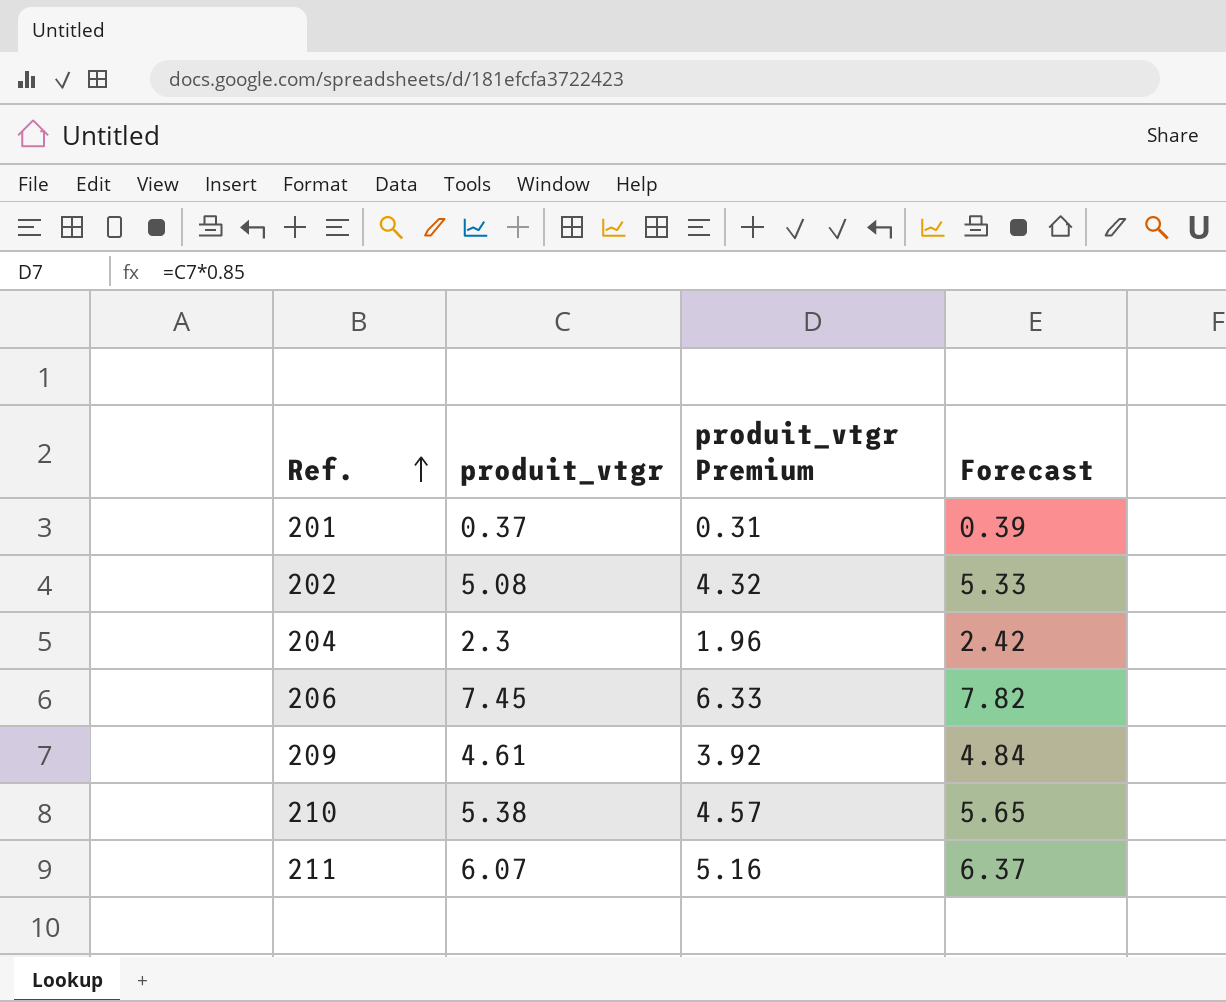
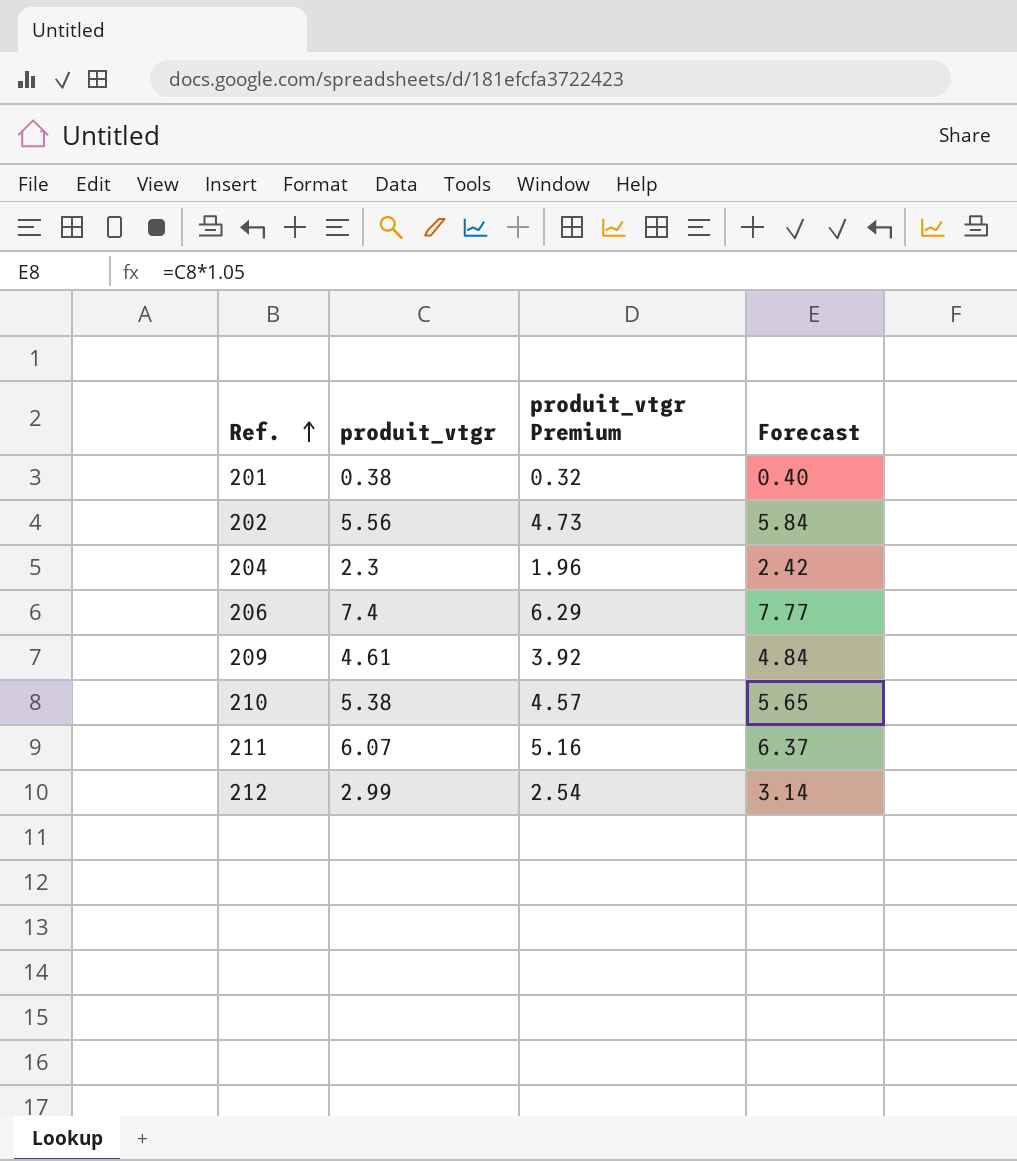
201 | produit_vtgr: 0.37 -> 0.38
201 | produit_vtgr Premium: 0.31 -> 0.32
201 | Forecast: 0.39 -> 0.40
202 | produit_vtgr: 5.08 -> 5.56
202 | produit_vtgr Premium: 4.32 -> 4.73
202 | Forecast: 5.33 -> 5.84
206 | produit_vtgr: 7.45 -> 7.4
206 | produit_vtgr Premium: 6.33 -> 6.29
206 | Forecast: 7.82 -> 7.77
row 212: none -> 2.99 | 2.54 | 3.14

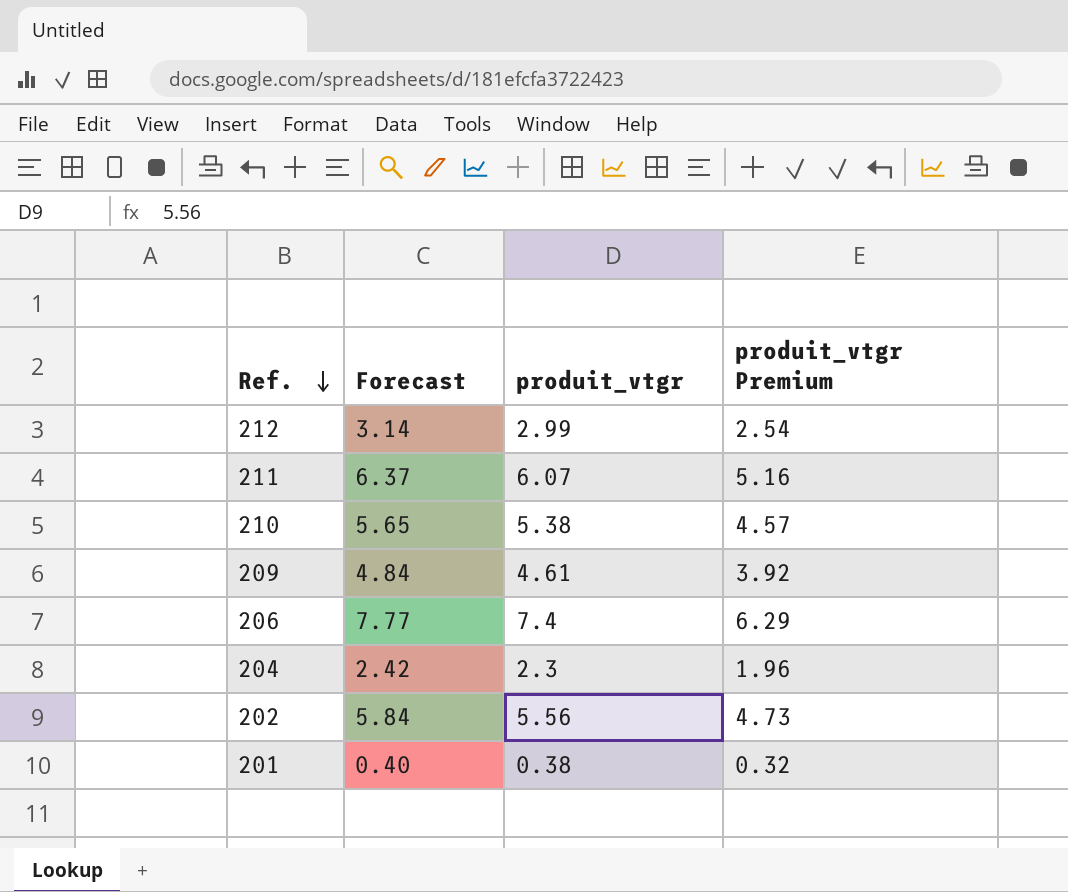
row order: Ref. ascending -> Ref. descending
column Forecast | position: 4 -> 2

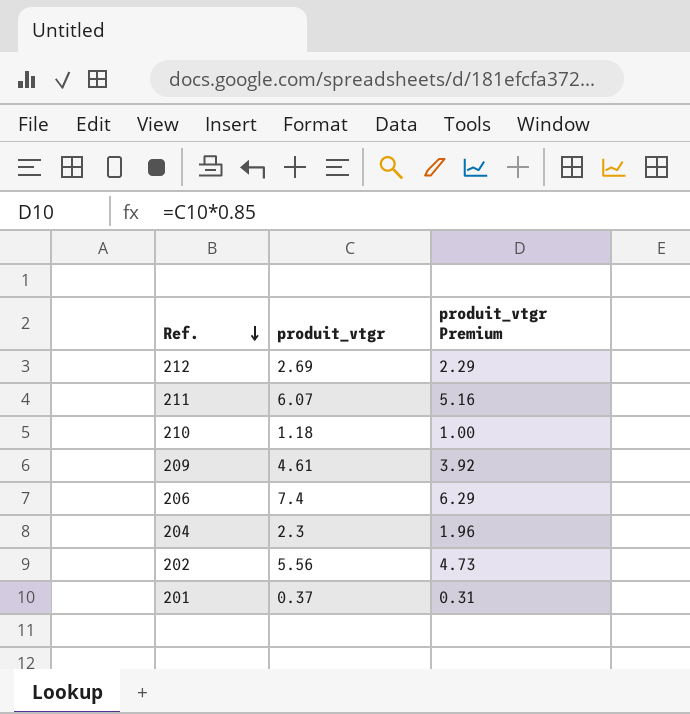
column Forecast | formula: [produit_vtgr] * 1.05 -> none
212 | produit_vtgr: 2.99 -> 2.69
212 | produit_vtgr Premium: 2.54 -> 2.29
210 | produit_vtgr: 5.38 -> 1.18
210 | produit_vtgr Premium: 4.57 -> 1.00
201 | produit_vtgr: 0.38 -> 0.37
201 | produit_vtgr Premium: 0.32 -> 0.31

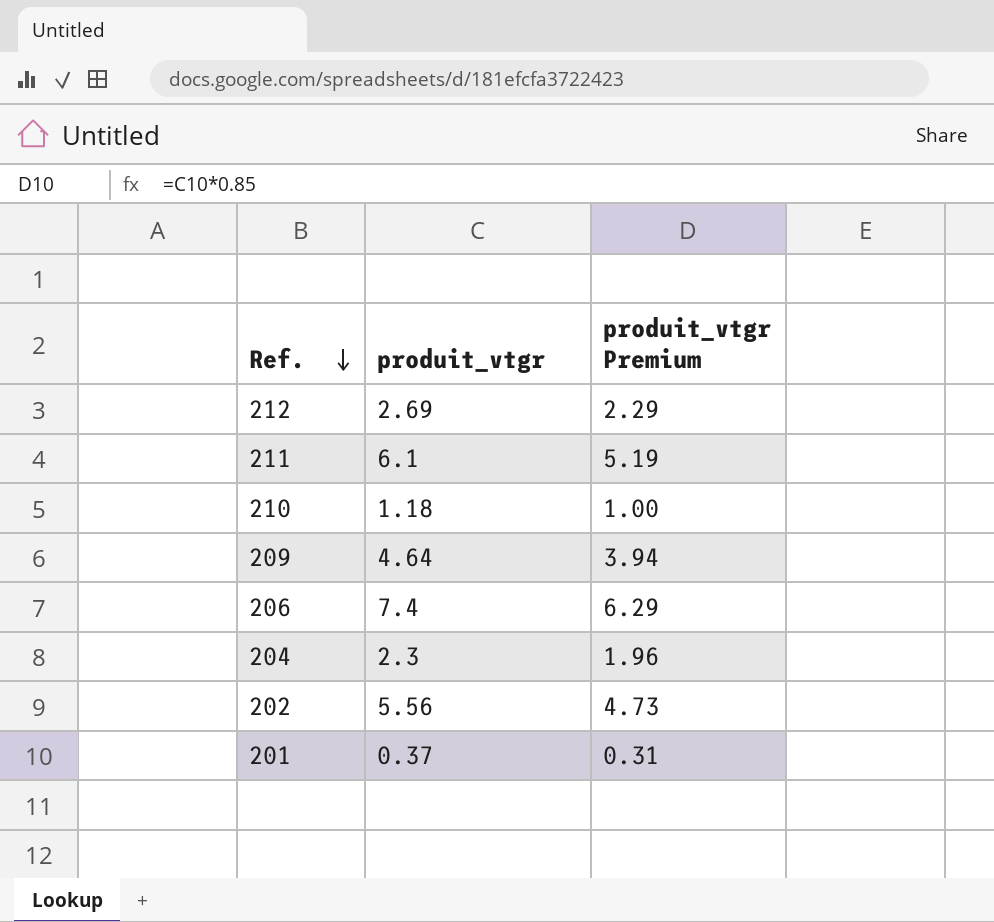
211 | produit_vtgr: 6.07 -> 6.1
211 | produit_vtgr Premium: 5.16 -> 5.19
209 | produit_vtgr: 4.61 -> 4.64
209 | produit_vtgr Premium: 3.92 -> 3.94

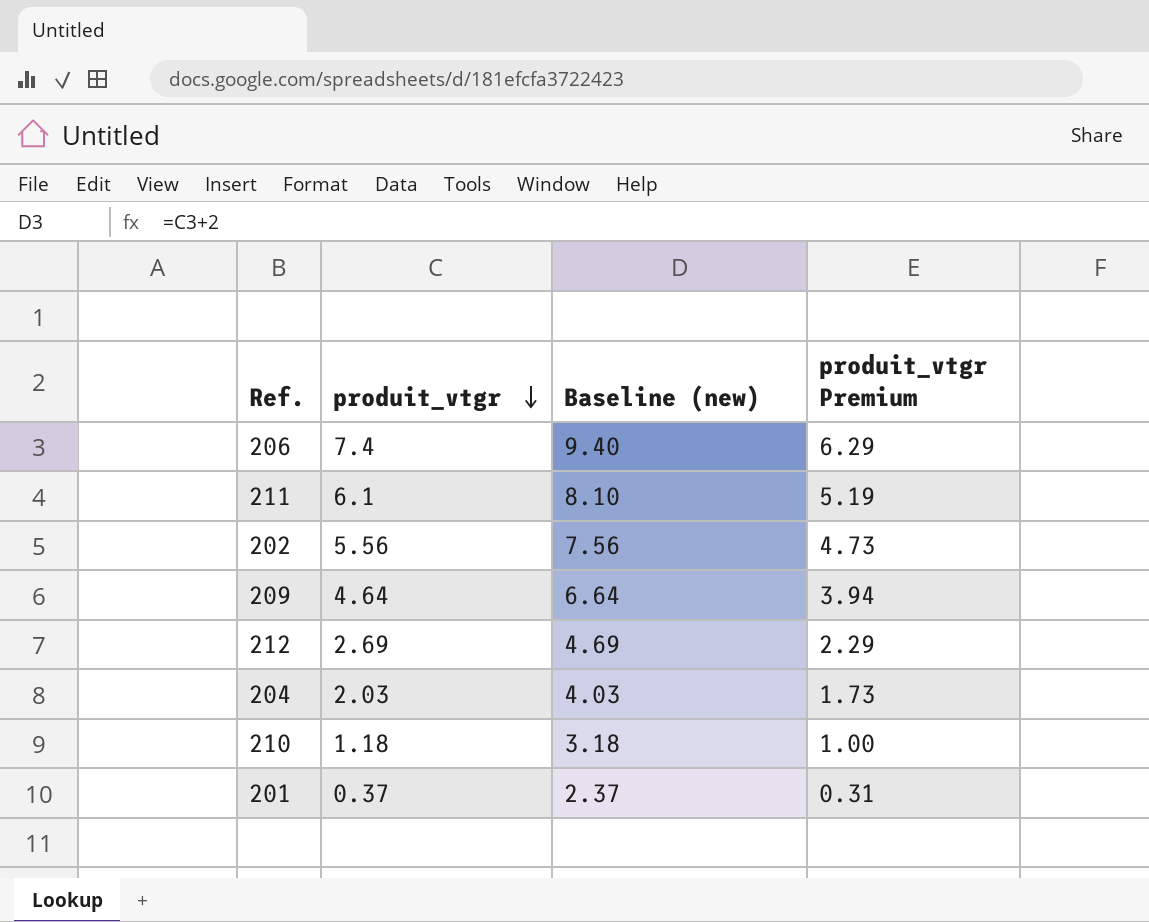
row order: Ref. descending -> produit_vtgr descending
column Baseline (new) | formula: none -> [produit_vtgr] + 2
204 | produit_vtgr: 2.3 -> 2.03
204 | produit_vtgr Premium: 1.96 -> 1.73

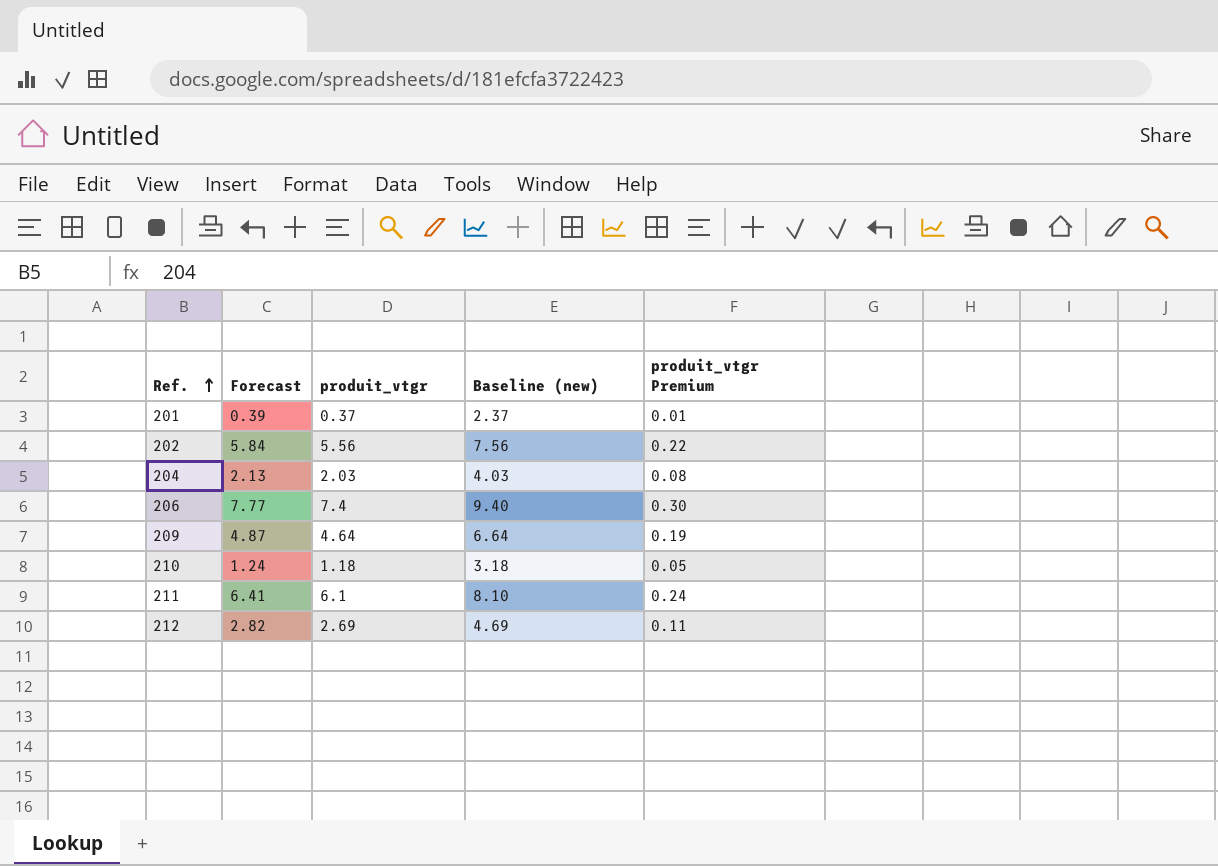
row order: produit_vtgr descending -> Ref. ascending
column Forecast | formula: none -> [produit_vtgr] * 1.05
column produit_vtgr Premium | formula: [produit_vtgr] * 0.85 -> [produit_vtgr] * 0.04

